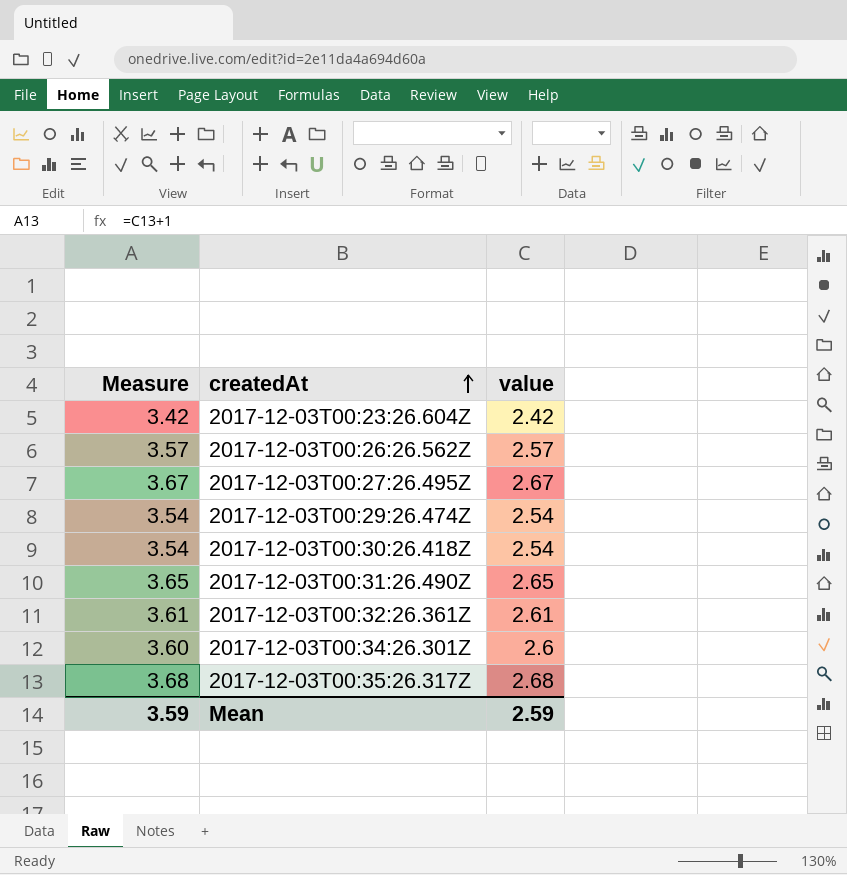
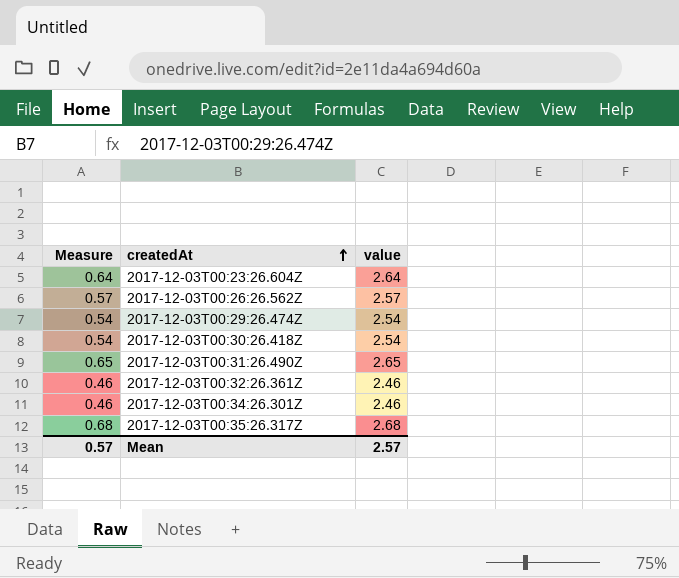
column Measure | formula: [value] + 1 -> [value] - 2
row 2017-12-03T00:27:26.495Z: 3.67 | 2.67 -> none
2017-12-03T00:23:26.604Z | value: 2.42 -> 2.64
2017-12-03T00:32:26.361Z | value: 2.61 -> 2.46
2017-12-03T00:34:26.301Z | value: 2.6 -> 2.46
Mean | Measure: 3.59 -> 0.57
Mean | value: 2.59 -> 2.57

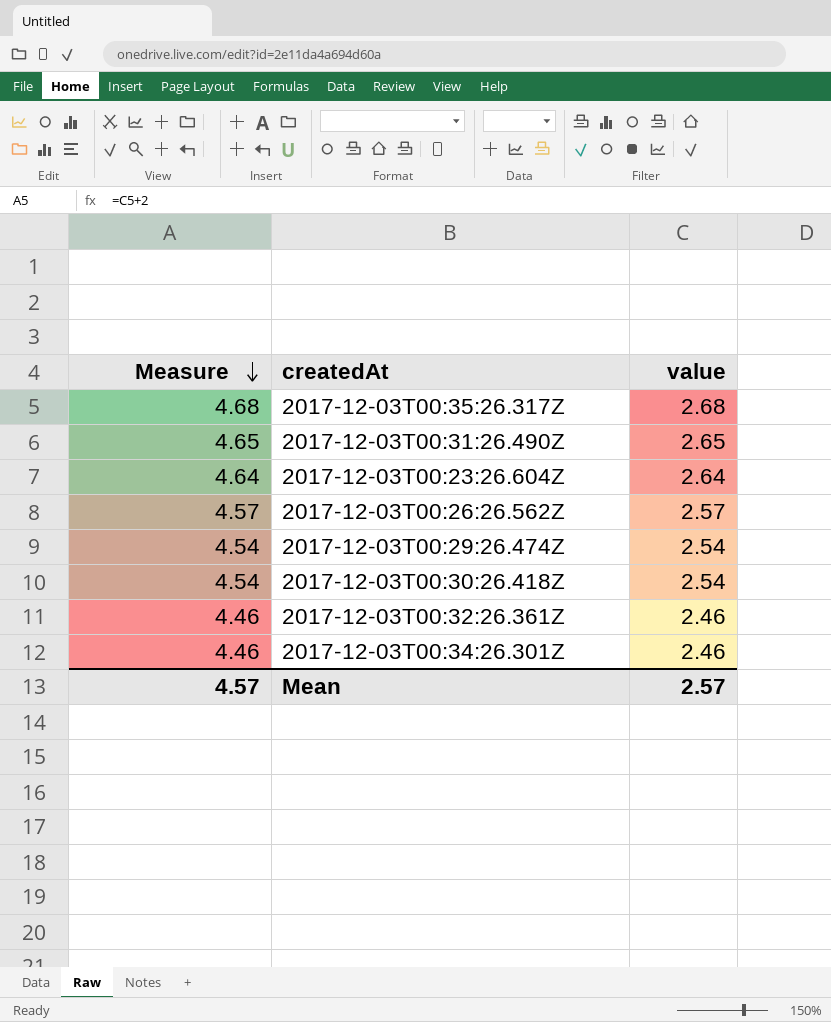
row order: createdAt ascending -> Measure descending
column Measure | formula: [value] - 2 -> [value] + 2
Mean | Measure: 0.57 -> 4.57

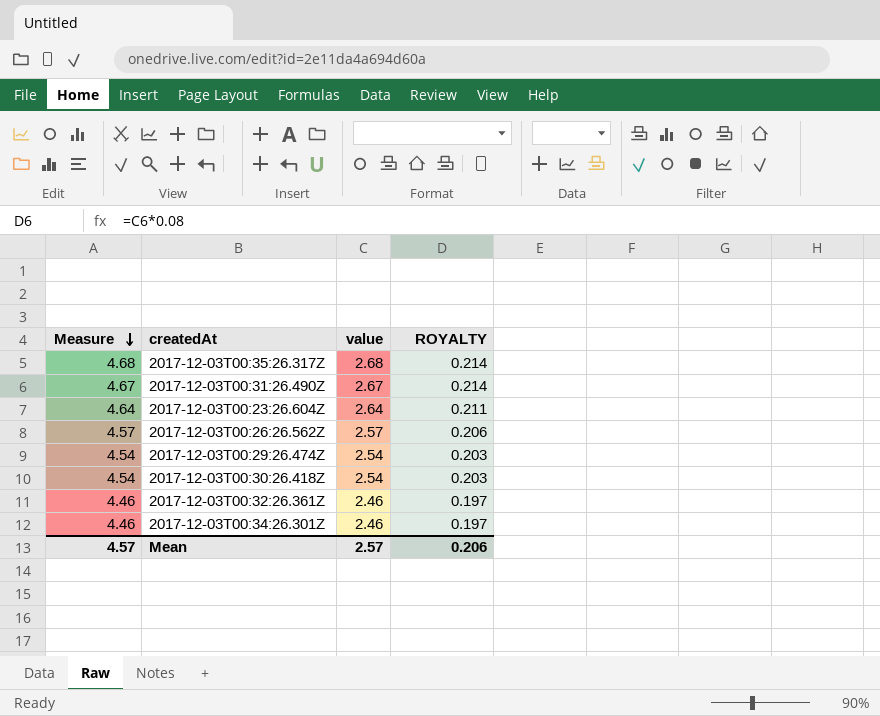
column ROYALTY | formula: none -> [value] * 0.08
2017-12-03T00:31:26.490Z | Measure: 4.65 -> 4.67
2017-12-03T00:31:26.490Z | value: 2.65 -> 2.67

